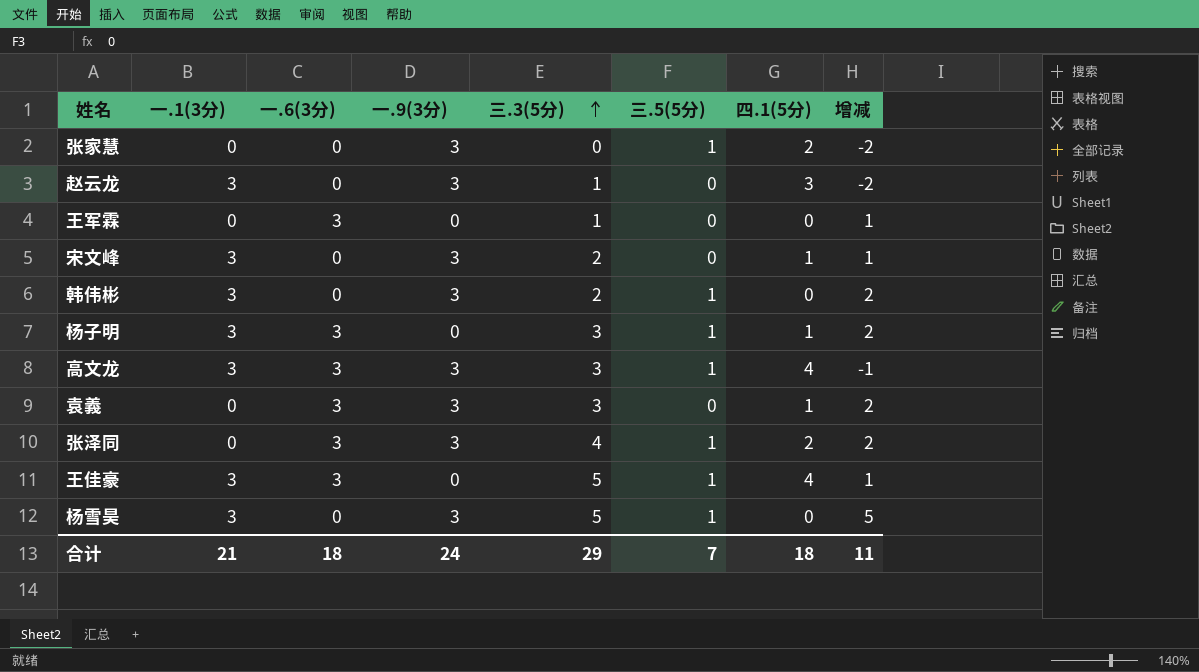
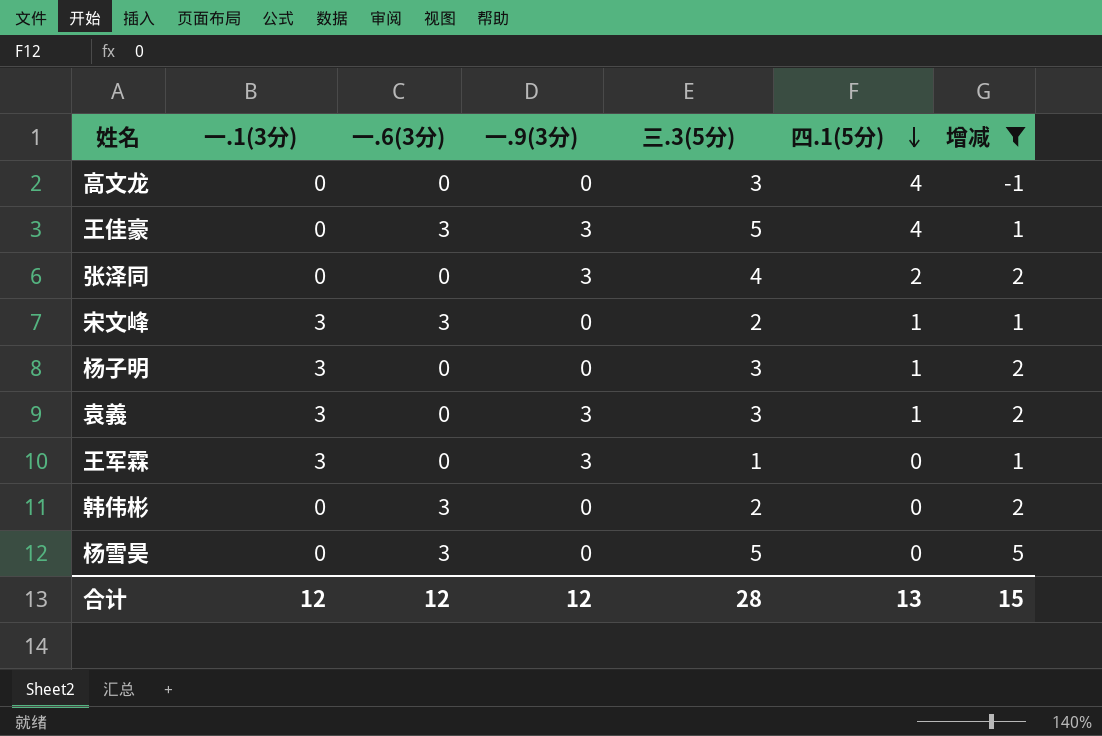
filter: none -> 增减 != -2
row order: 三.3(5分) ascending -> 四.1(5分) descending
column 三.5(5分) | position: 6 -> none
高文龙 | 一.1(3分): 3 -> 0
高文龙 | 一.6(3分): 3 -> 0
高文龙 | 一.9(3分): 3 -> 0
王佳豪 | 一.1(3分): 3 -> 0
王佳豪 | 一.9(3分): 0 -> 3
张泽同 | 一.6(3分): 3 -> 0
宋文峰 | 一.6(3分): 0 -> 3
宋文峰 | 一.9(3分): 3 -> 0
杨子明 | 一.6(3分): 3 -> 0
袁義 | 一.1(3分): 0 -> 3
袁義 | 一.6(3分): 3 -> 0
王军霖 | 一.1(3分): 0 -> 3
王军霖 | 一.6(3分): 3 -> 0
王军霖 | 一.9(3分): 0 -> 3
韩伟彬 | 一.1(3分): 3 -> 0
韩伟彬 | 一.6(3分): 0 -> 3
韩伟彬 | 一.9(3分): 3 -> 0
杨雪昊 | 一.1(3分): 3 -> 0
杨雪昊 | 一.6(3分): 0 -> 3
杨雪昊 | 一.9(3分): 3 -> 0
合计 | 一.1(3分): 21 -> 12
合计 | 一.6(3分): 18 -> 12
合计 | 一.9(3分): 24 -> 12
合计 | 三.3(5分): 29 -> 28
合计 | 四.1(5分): 18 -> 13
合计 | 增减: 11 -> 15

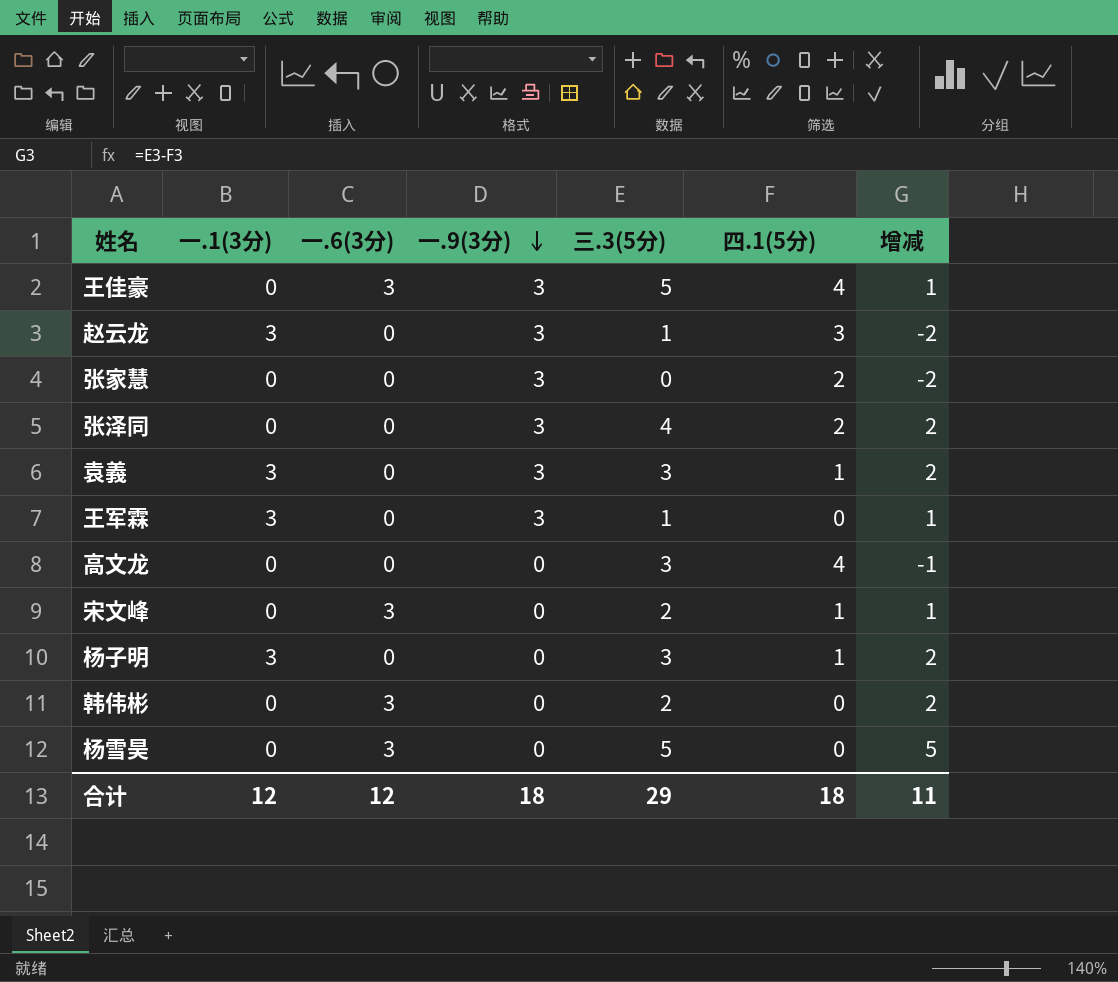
filter: 增减 != -2 -> none
row order: 四.1(5分) descending -> 一.9(3分) descending
宋文峰 | 一.1(3分): 3 -> 0
合计 | 一.9(3分): 12 -> 18
合计 | 三.3(5分): 28 -> 29
合计 | 四.1(5分): 13 -> 18
合计 | 增减: 15 -> 11

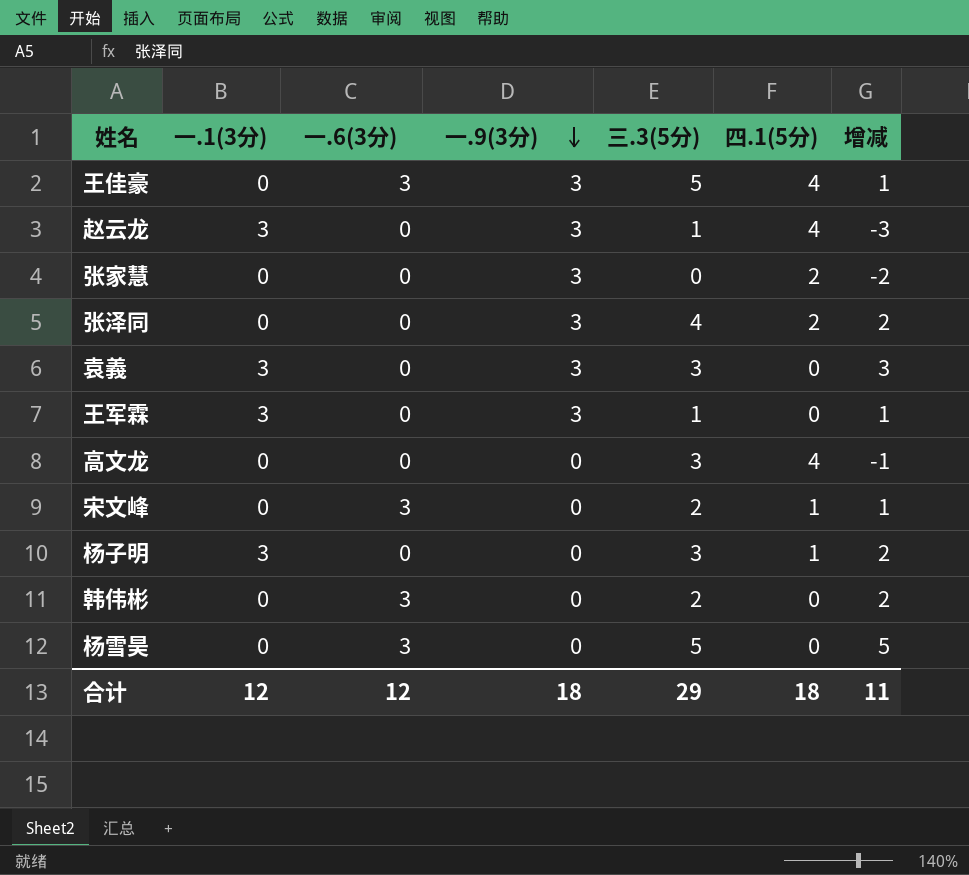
赵云龙 | 四.1(5分): 3 -> 4
赵云龙 | 增减: -2 -> -3
袁義 | 四.1(5分): 1 -> 0
袁義 | 增减: 2 -> 3

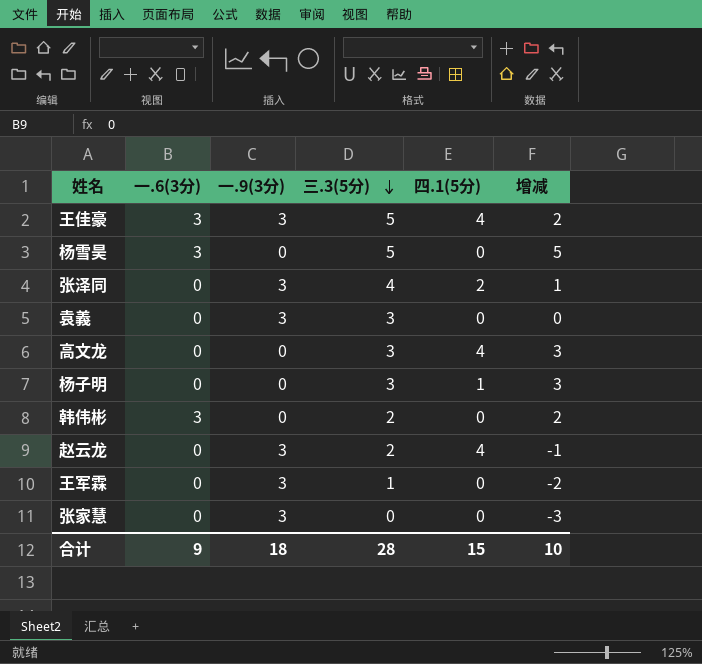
row order: 一.9(3分) descending -> 三.3(5分) descending
column 一.1(3分) | position: 2 -> none
column 增减 | formula: [三.3(5分)] - [四.1(5分)] -> [三.3(5分)] - [一.9(3分)]
row 宋文峰: 0 | 3 | 0 | 2 | 1 | 1 -> none
赵云龙 | 三.3(5分): 1 -> 2
张家慧 | 四.1(5分): 2 -> 0
合计 | 一.6(3分): 12 -> 9
合计 | 三.3(5分): 29 -> 28
合计 | 四.1(5分): 18 -> 15
合计 | 增减: 11 -> 10

